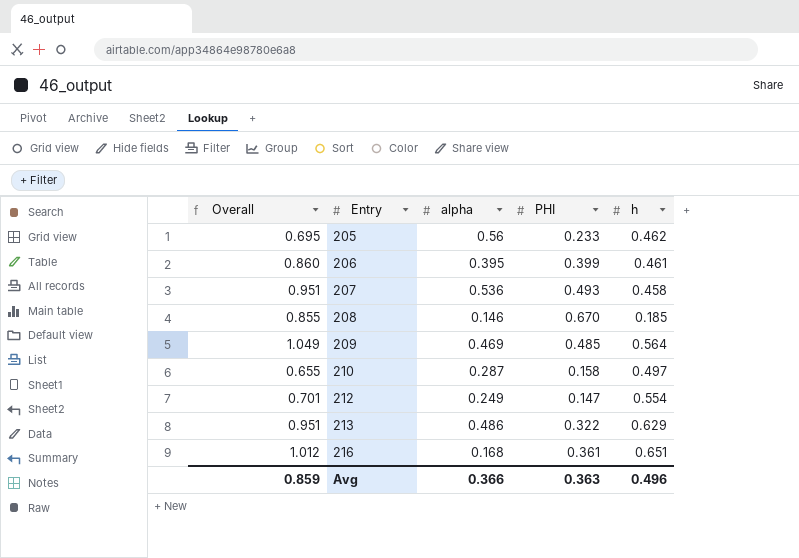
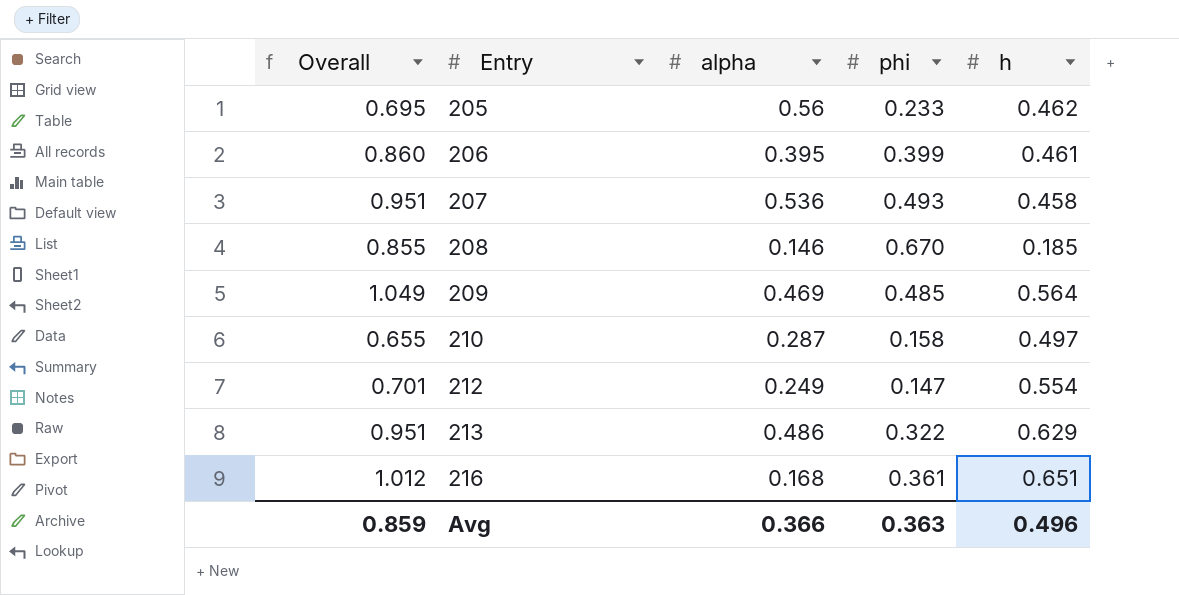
column name: PHI -> phi

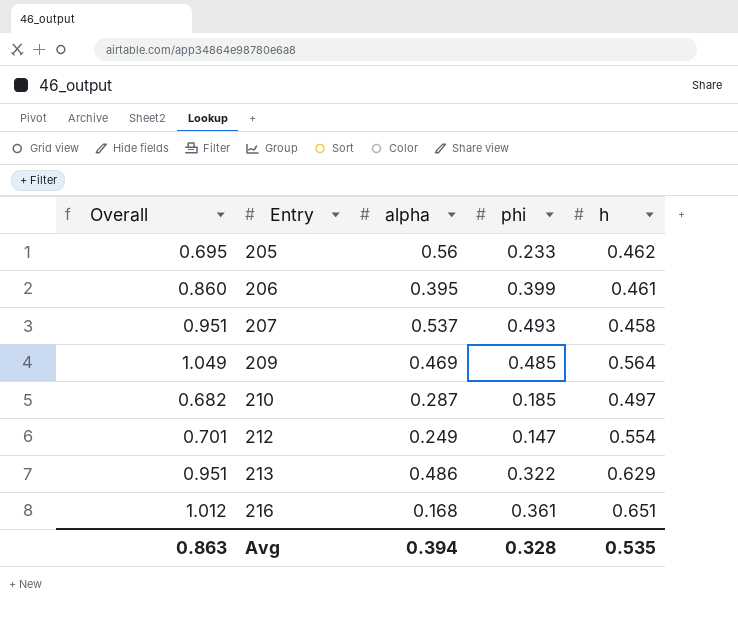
row 208: 0.855 | 0.146 | 0.670 | 0.185 -> none
207 | alpha: 0.536 -> 0.537
210 | Overall: 0.655 -> 0.682
210 | phi: 0.158 -> 0.185
Avg | Overall: 0.859 -> 0.863
Avg | alpha: 0.366 -> 0.394
Avg | phi: 0.363 -> 0.328
Avg | h: 0.496 -> 0.535

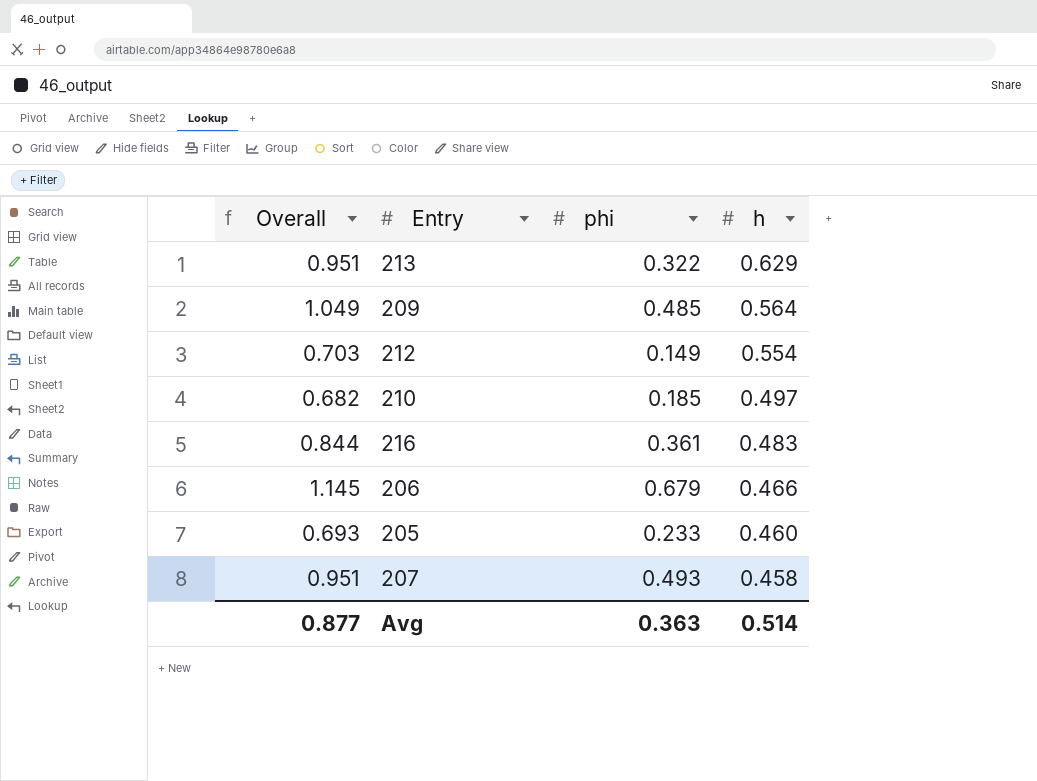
row order: Entry ascending -> h descending
column alpha | position: 3 -> none
212 | Overall: 0.701 -> 0.703
212 | phi: 0.147 -> 0.149
216 | Overall: 1.012 -> 0.844
216 | h: 0.651 -> 0.483
206 | Overall: 0.860 -> 1.145
206 | phi: 0.399 -> 0.679
206 | h: 0.461 -> 0.466
205 | Overall: 0.695 -> 0.693
205 | h: 0.462 -> 0.460
Avg | Overall: 0.863 -> 0.877
Avg | phi: 0.328 -> 0.363
Avg | h: 0.535 -> 0.514

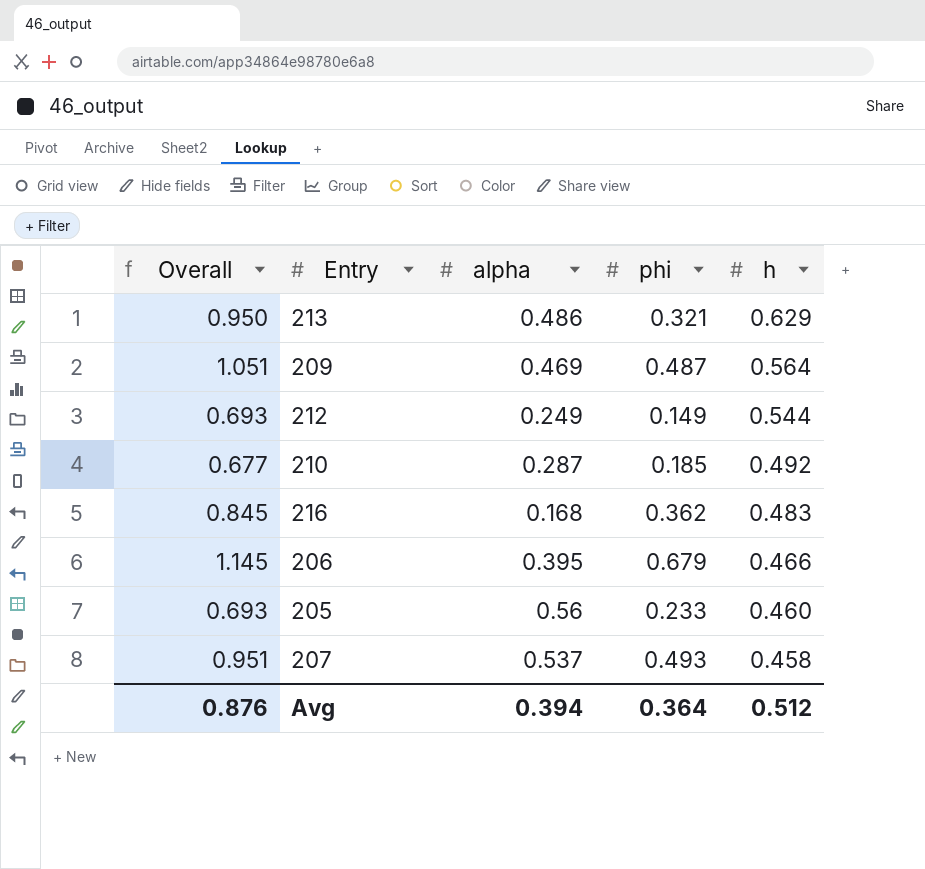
column alpha | position: none -> 3
213 | Overall: 0.951 -> 0.950
213 | phi: 0.322 -> 0.321
209 | Overall: 1.049 -> 1.051
209 | phi: 0.485 -> 0.487
212 | Overall: 0.703 -> 0.693
212 | h: 0.554 -> 0.544
210 | Overall: 0.682 -> 0.677
210 | h: 0.497 -> 0.492
216 | Overall: 0.844 -> 0.845
216 | phi: 0.361 -> 0.362
Avg | Overall: 0.877 -> 0.876
Avg | phi: 0.363 -> 0.364
Avg | h: 0.514 -> 0.512

